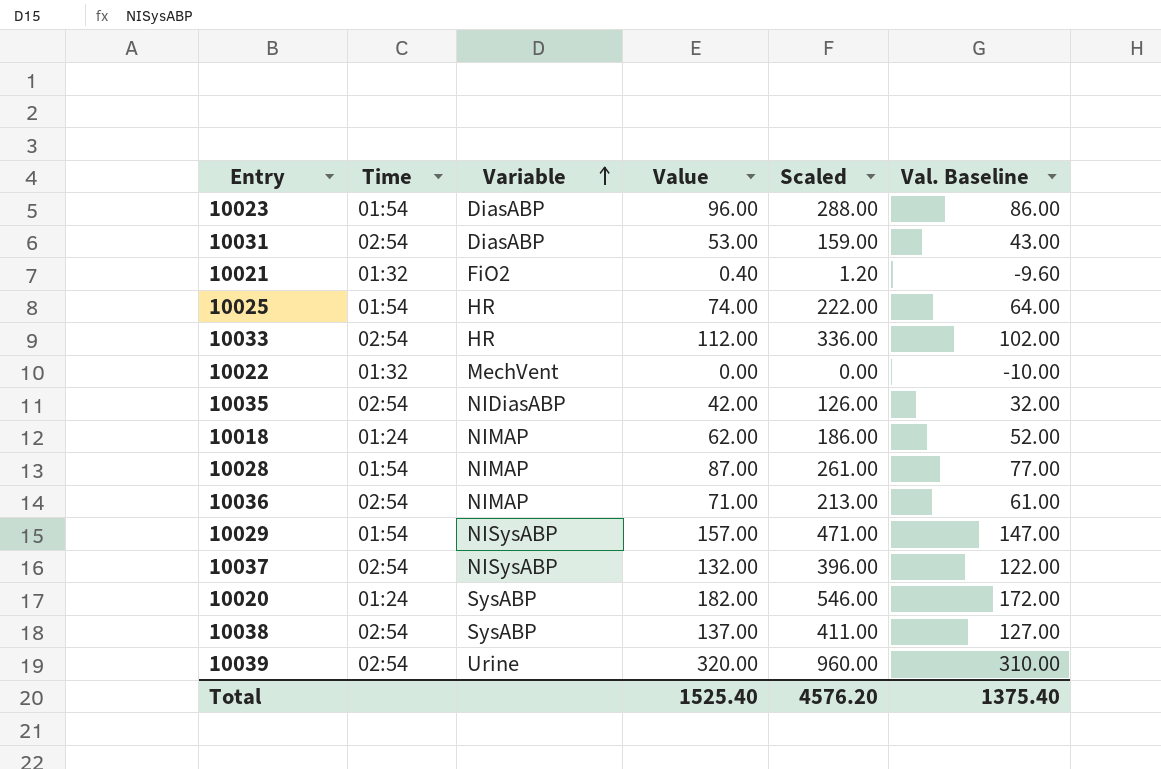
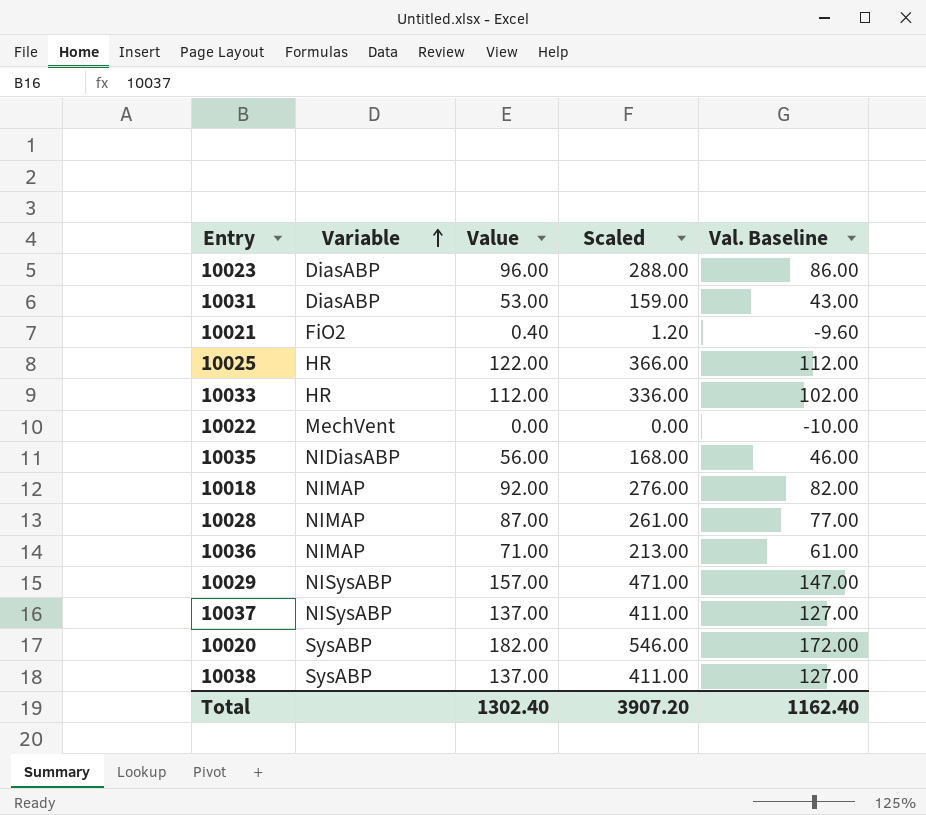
column Time | position: 2 -> none
row 10039: 02:54 | Urine | 320.00 | 960.00 | 310.00 -> none
10025 | Value: 74.00 -> 122.00
10025 | Scaled: 222.00 -> 366.00
10025 | Val. Baseline: 64.00 -> 112.00
10035 | Value: 42.00 -> 56.00
10035 | Scaled: 126.00 -> 168.00
10035 | Val. Baseline: 32.00 -> 46.00
10018 | Value: 62.00 -> 92.00
10018 | Scaled: 186.00 -> 276.00
10018 | Val. Baseline: 52.00 -> 82.00
10037 | Value: 132.00 -> 137.00
10037 | Scaled: 396.00 -> 411.00
10037 | Val. Baseline: 122.00 -> 127.00
Total | Value: 1525.40 -> 1302.40
Total | Scaled: 4576.20 -> 3907.20
Total | Val. Baseline: 1375.40 -> 1162.40

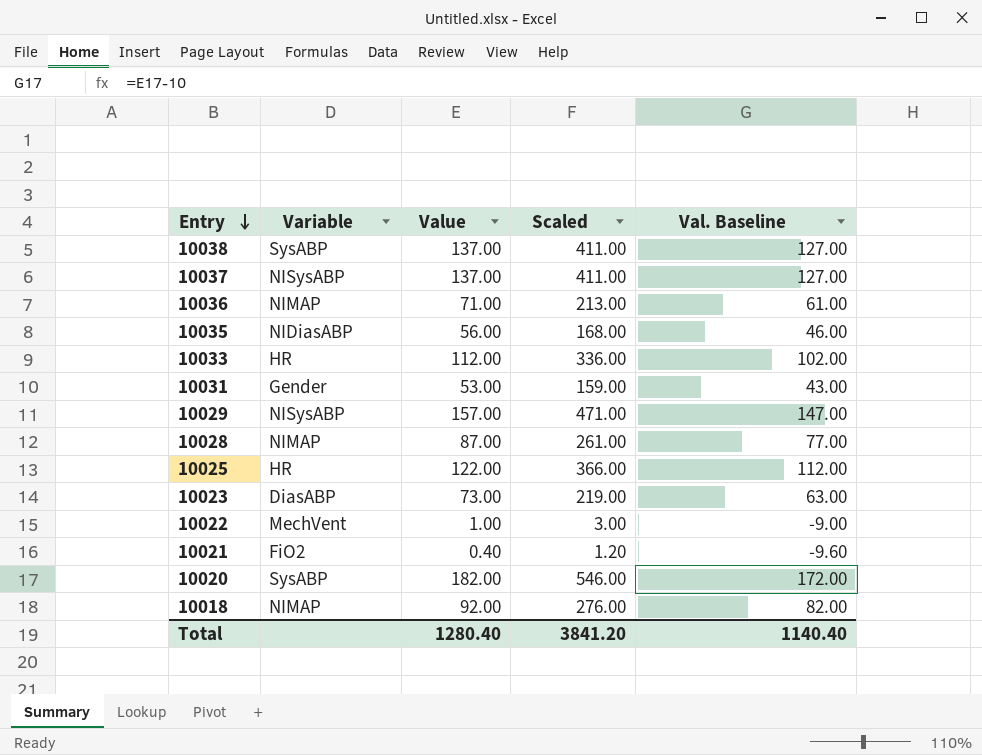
row order: Variable ascending -> Entry descending
10031 | Variable: DiasABP -> Gender
10023 | Value: 96.00 -> 73.00
10023 | Scaled: 288.00 -> 219.00
10023 | Val. Baseline: 86.00 -> 63.00
10022 | Value: 0.00 -> 1.00
10022 | Scaled: 0.00 -> 3.00
10022 | Val. Baseline: -10.00 -> -9.00
Total | Value: 1302.40 -> 1280.40
Total | Scaled: 3907.20 -> 3841.20
Total | Val. Baseline: 1162.40 -> 1140.40

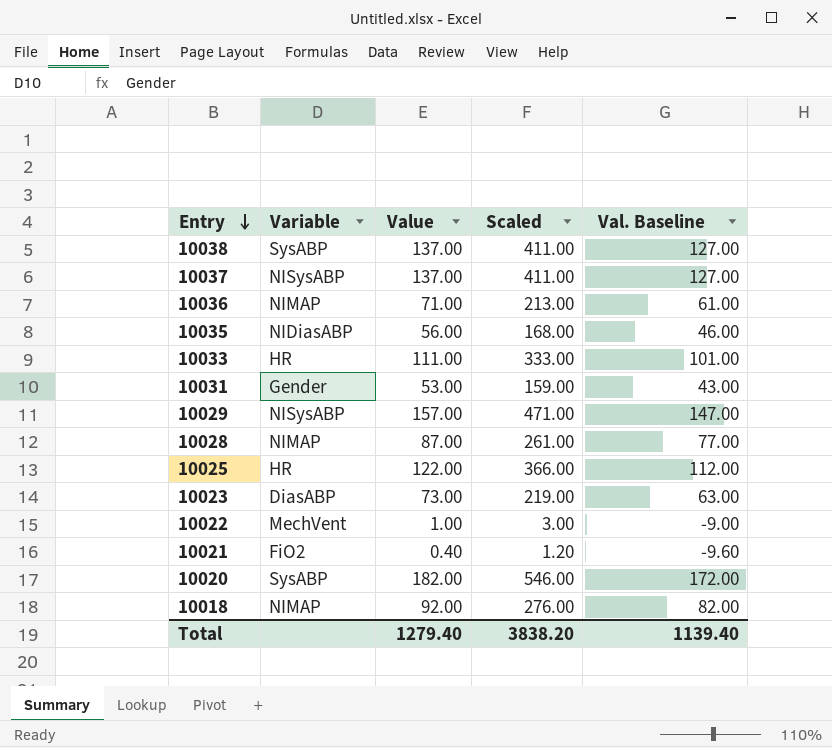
10033 | Value: 112.00 -> 111.00
10033 | Scaled: 336.00 -> 333.00
10033 | Val. Baseline: 102.00 -> 101.00
Total | Value: 1280.40 -> 1279.40
Total | Scaled: 3841.20 -> 3838.20
Total | Val. Baseline: 1140.40 -> 1139.40

